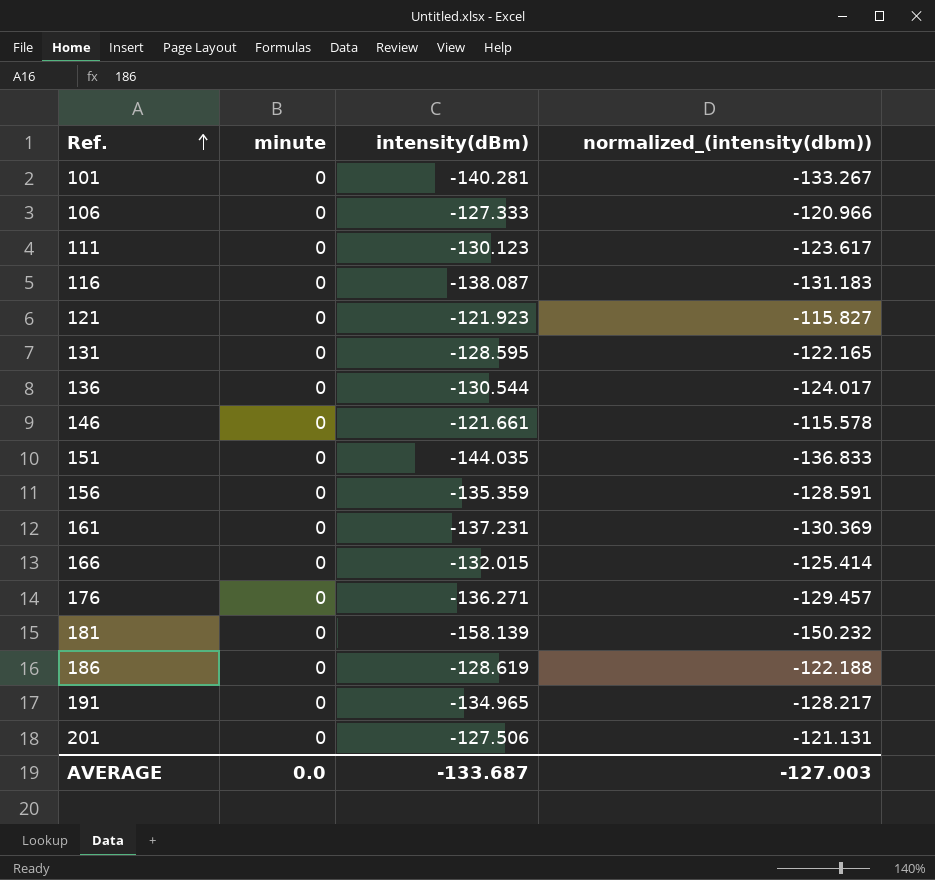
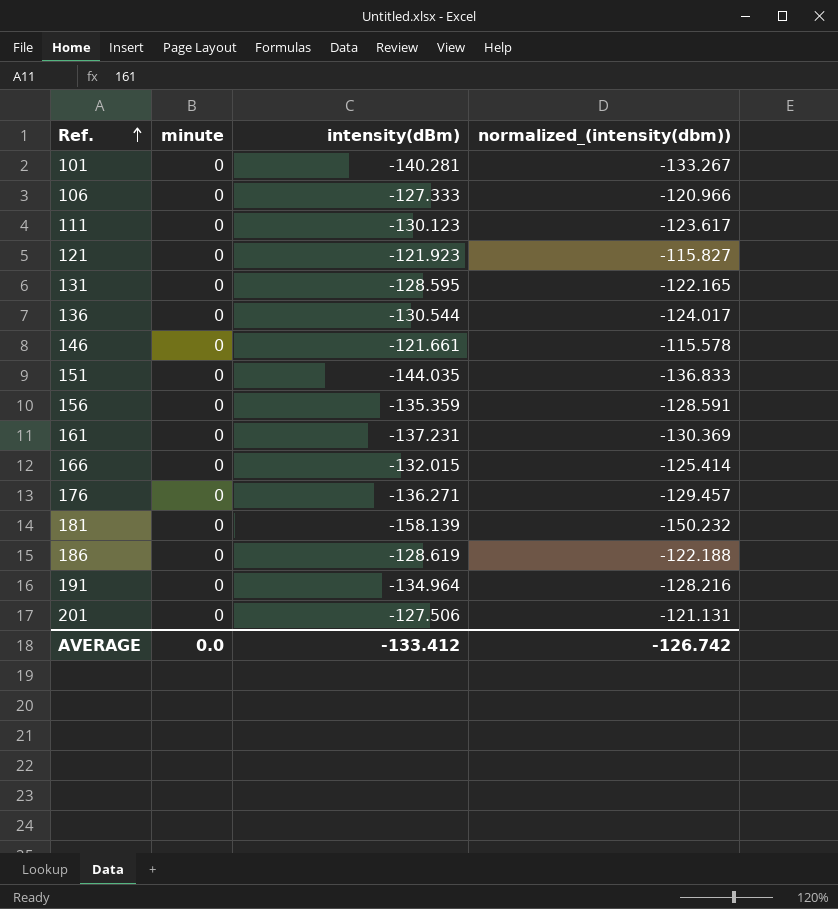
row 116: 0 | -138.087 | -131.183 -> none
191 | intensity(dBm): -134.965 -> -134.964
191 | normalized_(intensity(dbm)): -128.217 -> -128.216
AVERAGE | intensity(dBm): -133.687 -> -133.412
AVERAGE | normalized_(intensity(dbm)): -127.003 -> -126.742

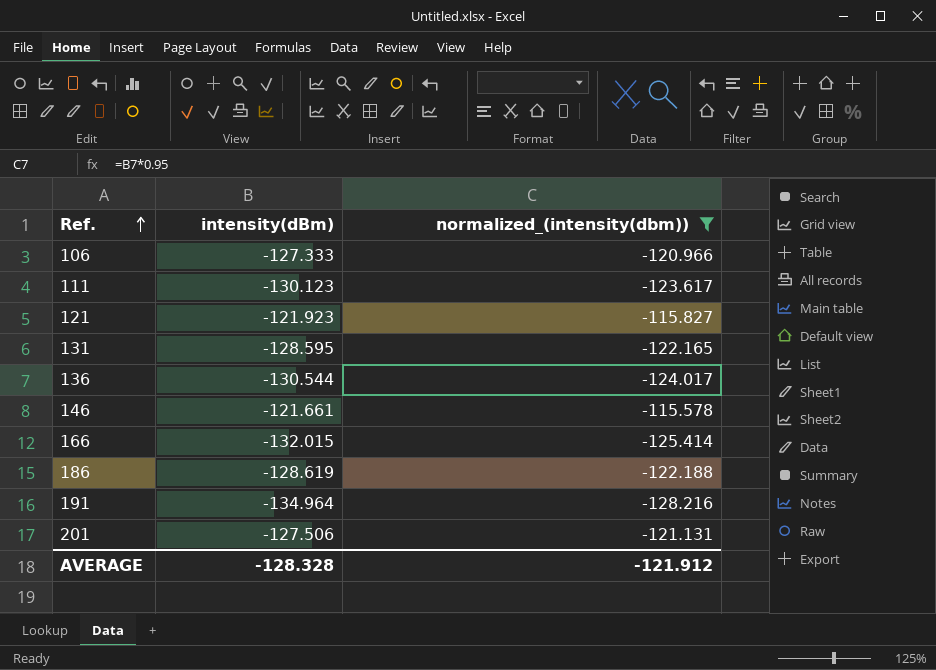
filter: none -> normalized_(intensity(dbm)) >= -128.216
column minute | position: 2 -> none
AVERAGE | intensity(dBm): -133.412 -> -128.328
AVERAGE | normalized_(intensity(dbm)): -126.742 -> -121.912

